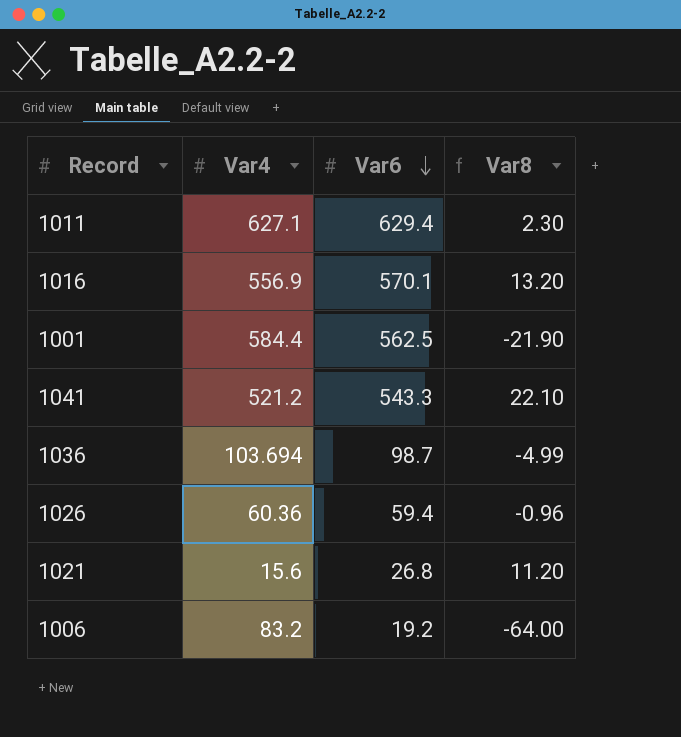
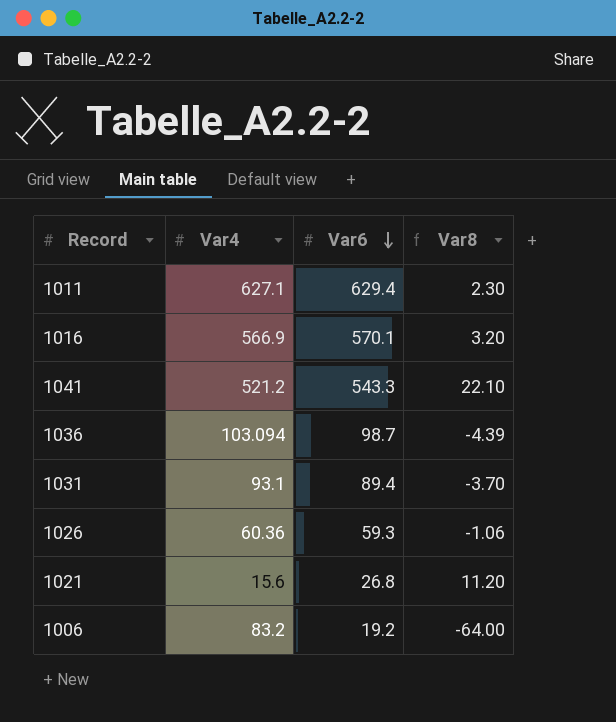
row 1001: 584.4 | 562.5 | -21.90 -> none
1016 | Var4: 556.9 -> 566.9
1016 | Var8: 13.20 -> 3.20
1036 | Var4: 103.694 -> 103.094
1036 | Var8: -4.99 -> -4.39
row 1031: none -> 93.1 | 89.4 | -3.70
1026 | Var6: 59.4 -> 59.3
1026 | Var8: -0.96 -> -1.06

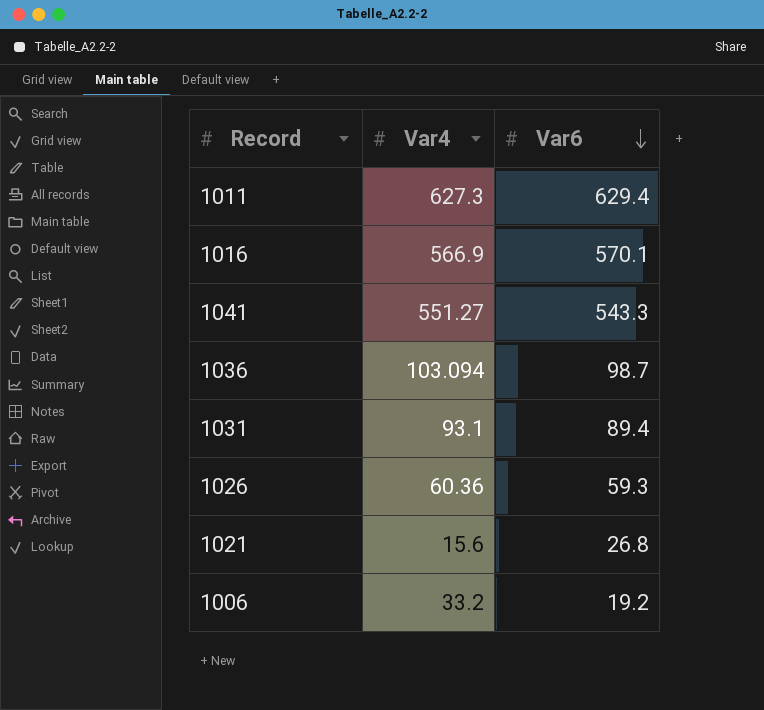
column Var8 | formula: [Var6] - [Var4] -> none
1011 | Var4: 627.1 -> 627.3
1041 | Var4: 521.2 -> 551.27
1006 | Var4: 83.2 -> 33.2

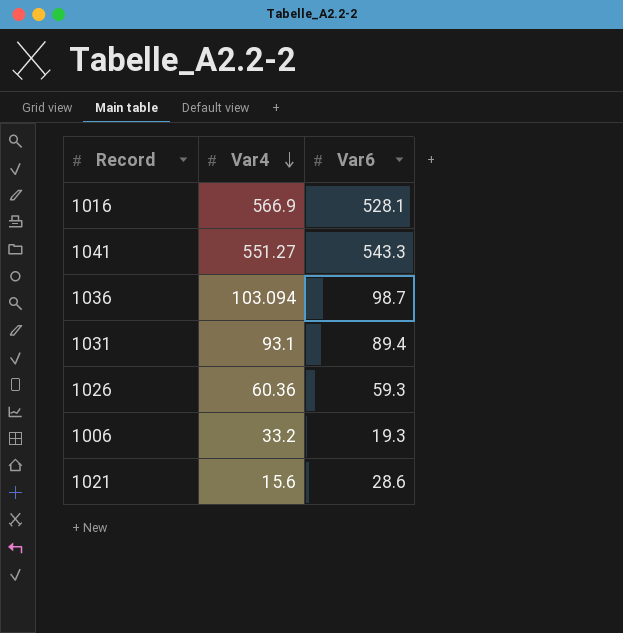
row order: Var6 descending -> Var4 descending
row 1011: 627.3 | 629.4 -> none
1016 | Var6: 570.1 -> 528.1
1006 | Var6: 19.2 -> 19.3
1021 | Var6: 26.8 -> 28.6

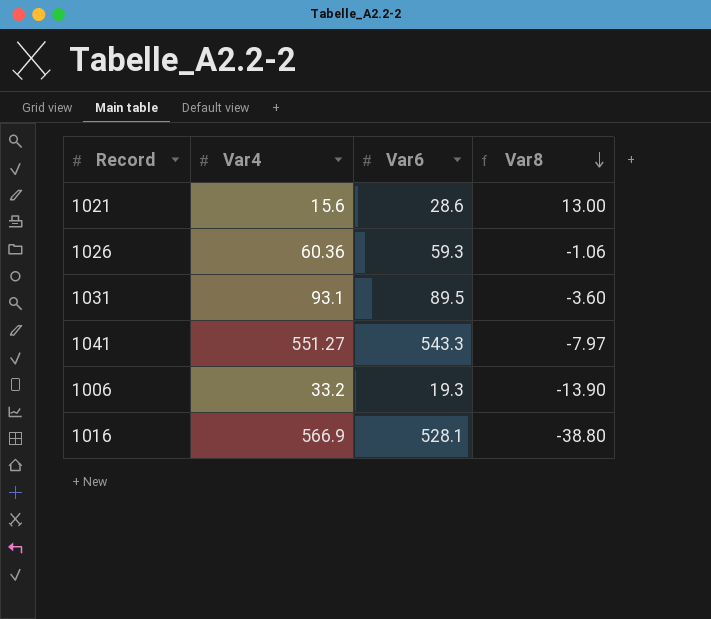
row order: Var4 descending -> Var8 descending
column Var8 | formula: none -> [Var6] - [Var4]
row 1036: 103.094 | 98.7 -> none
1031 | Var6: 89.4 -> 89.5

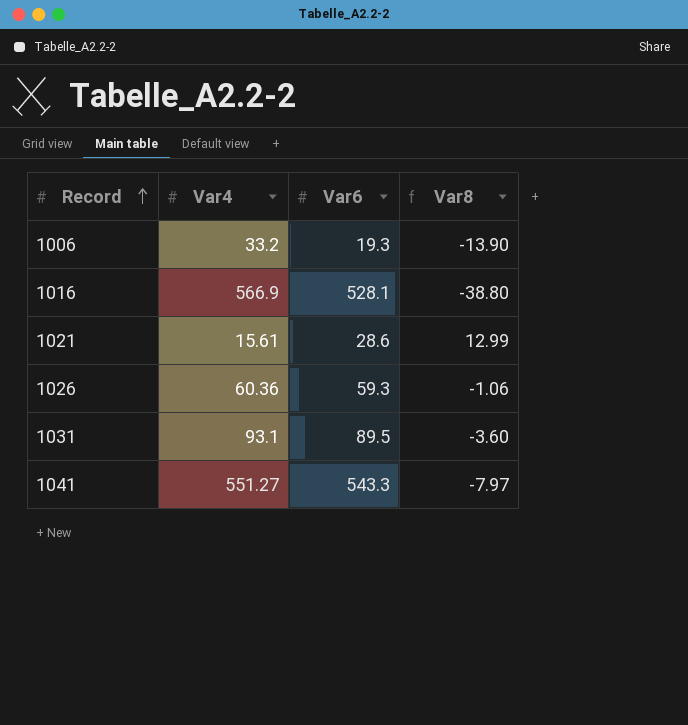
row order: Var8 descending -> Record ascending
1021 | Var4: 15.6 -> 15.61
1021 | Var8: 13.00 -> 12.99

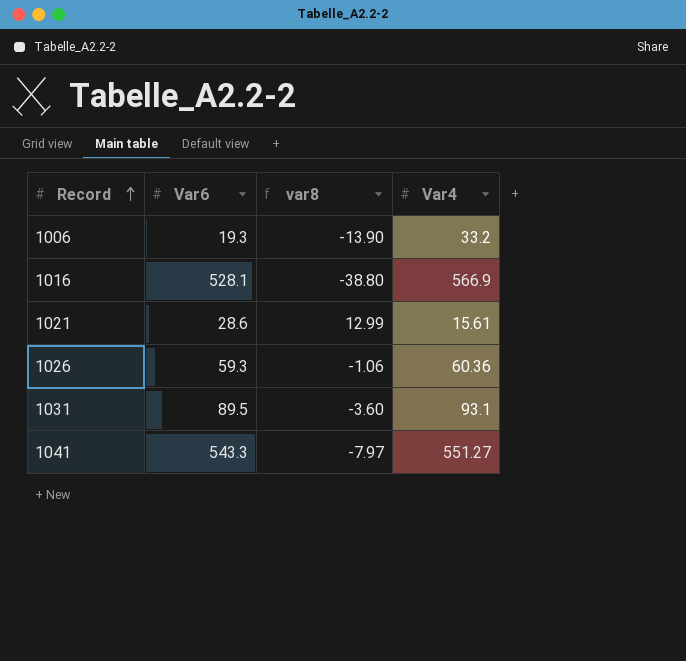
column name: Var8 -> var8
column Var4 | position: 2 -> 4

